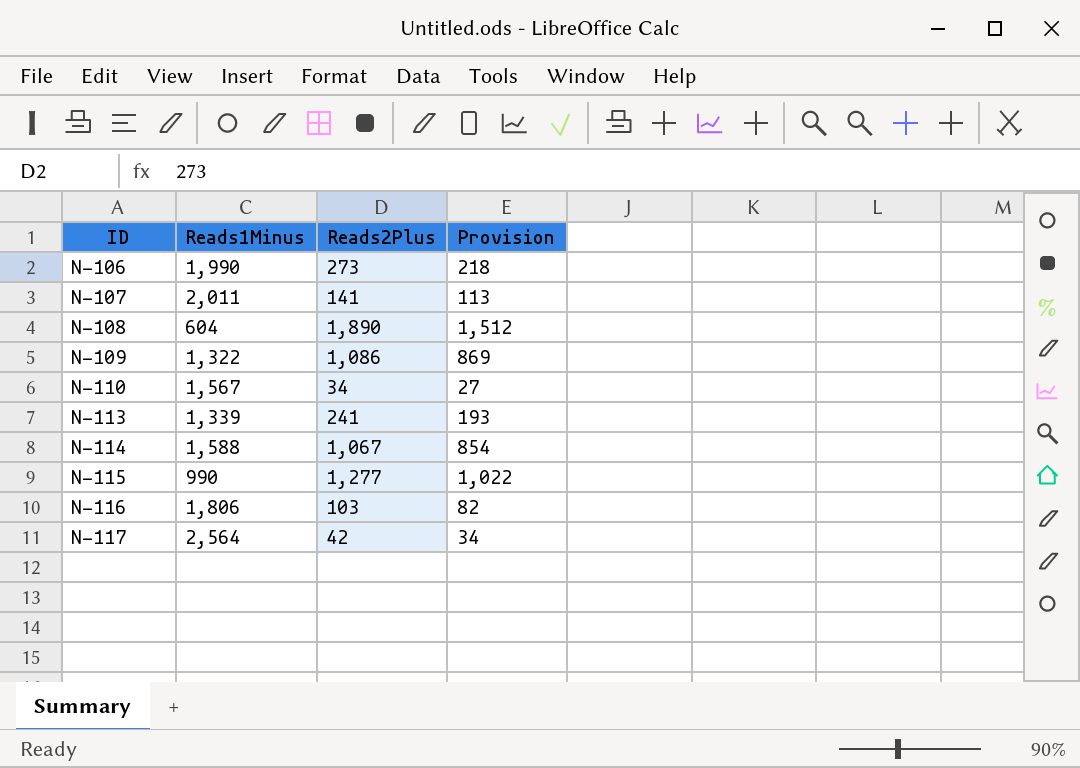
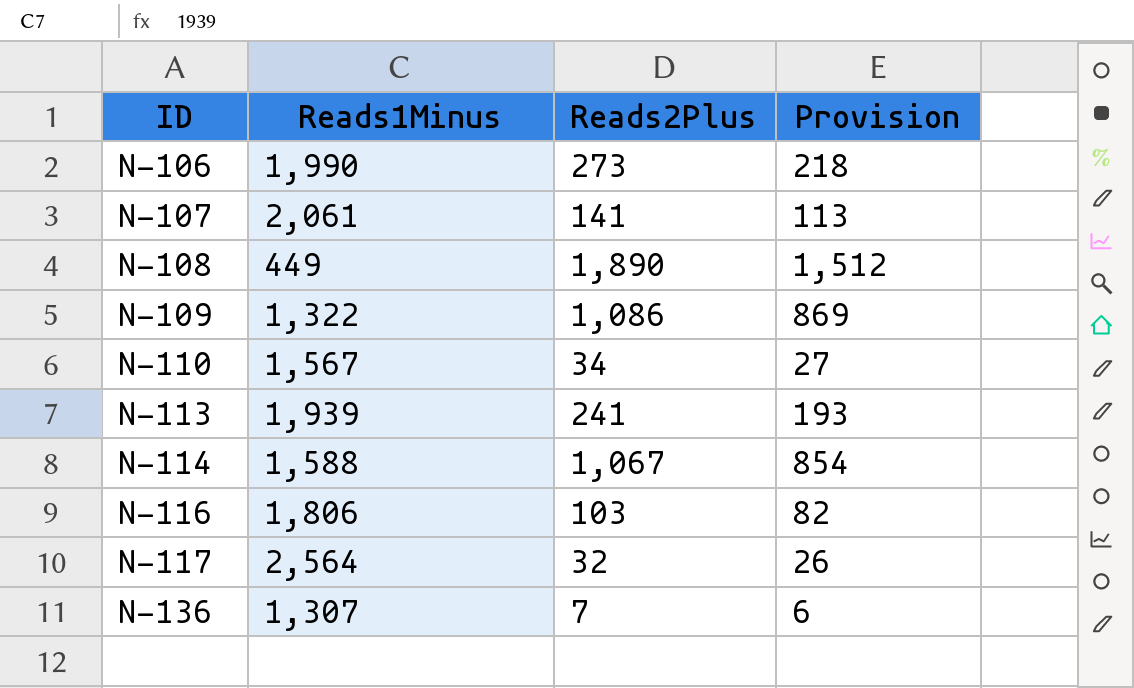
row N-115: 990 | 1,277 | 1,022 -> none
N-107 | Reads1Minus: 2,011 -> 2,061
N-108 | Reads1Minus: 604 -> 449
N-113 | Reads1Minus: 1,339 -> 1,939
N-117 | Reads2Plus: 42 -> 32
N-117 | Provision: 34 -> 26
row N-136: none -> 1,307 | 7 | 6

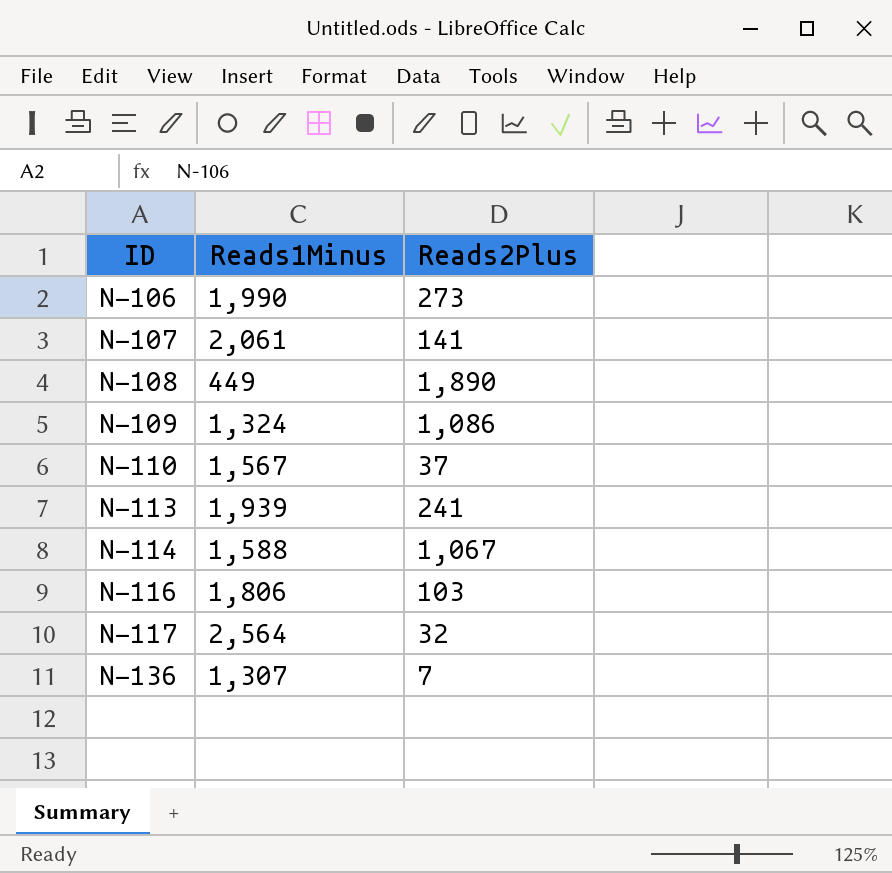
column Provision | formula: [Reads2Plus] * 0.8 -> none
N-109 | Reads1Minus: 1,322 -> 1,324
N-110 | Reads2Plus: 34 -> 37

